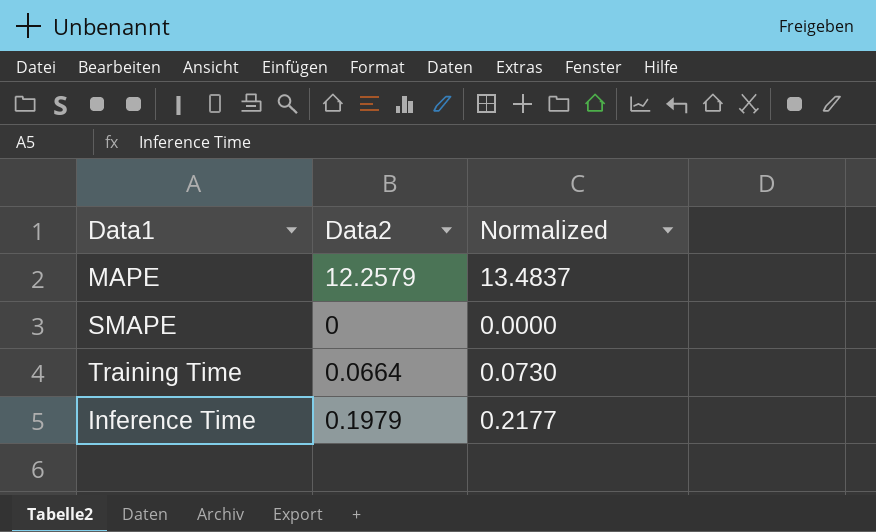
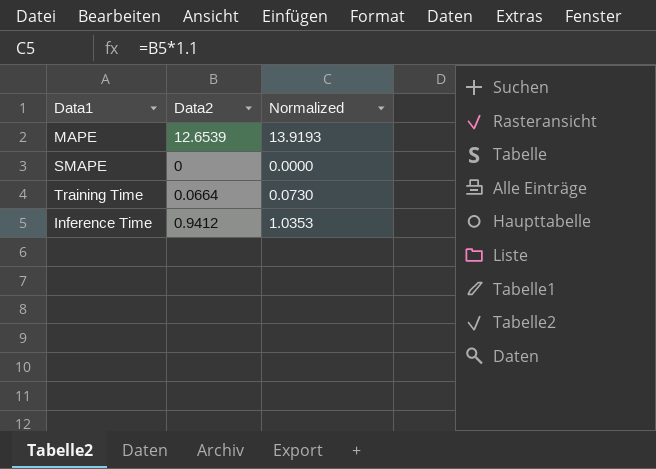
MAPE | Data2: 12.2579 -> 12.6539
MAPE | Normalized: 13.4837 -> 13.9193
Inference Time | Data2: 0.1979 -> 0.9412
Inference Time | Normalized: 0.2177 -> 1.0353

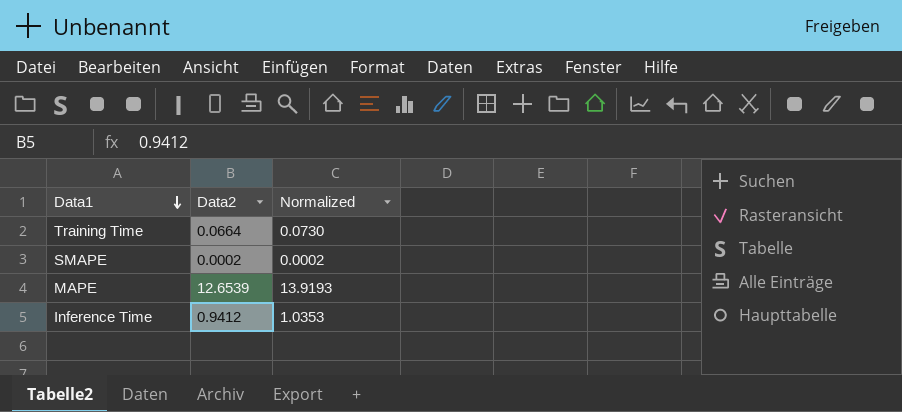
row order: none -> Data1 descending
SMAPE | Data2: 0 -> 0.0002
SMAPE | Normalized: 0.0000 -> 0.0002

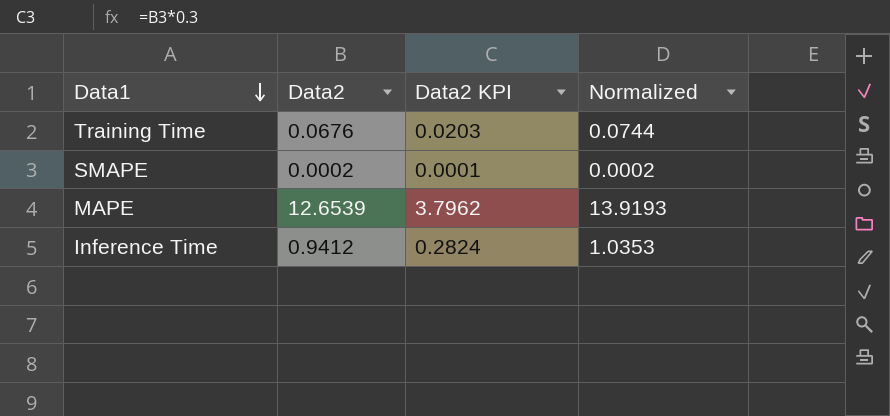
column Data2 KPI | formula: none -> [Data2] * 0.3
Training Time | Data2: 0.0664 -> 0.0676
Training Time | Normalized: 0.0730 -> 0.0744

